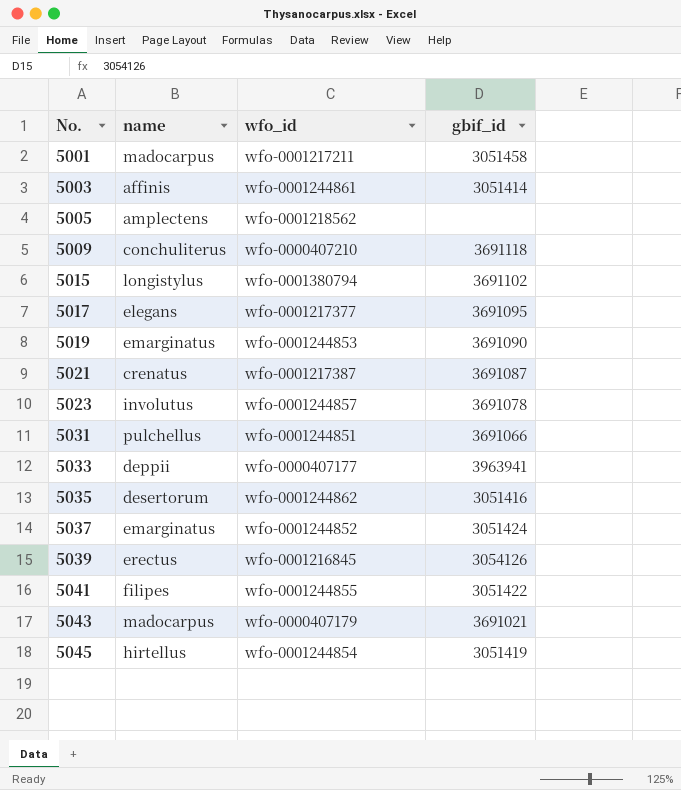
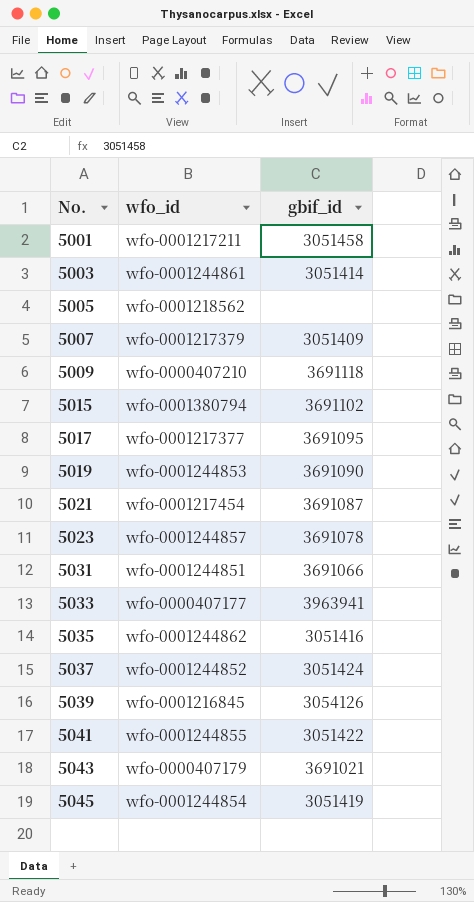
column name | position: 2 -> none
row 5007: none -> wfo-0001217379 | 3051409
5021 | wfo_id: wfo-0001217387 -> wfo-0001217454

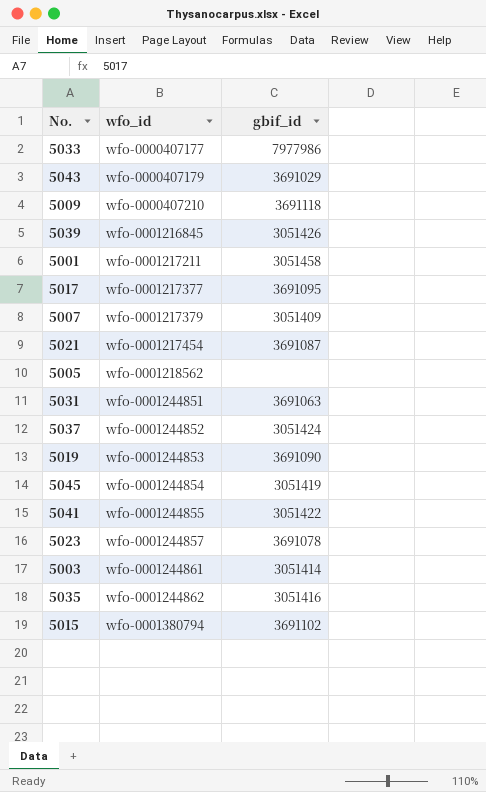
row order: No. ascending -> wfo_id ascending
5033 | gbif_id: 3963941 -> 7977986
5043 | gbif_id: 3691021 -> 3691029
5039 | gbif_id: 3054126 -> 3051426
5031 | gbif_id: 3691066 -> 3691063

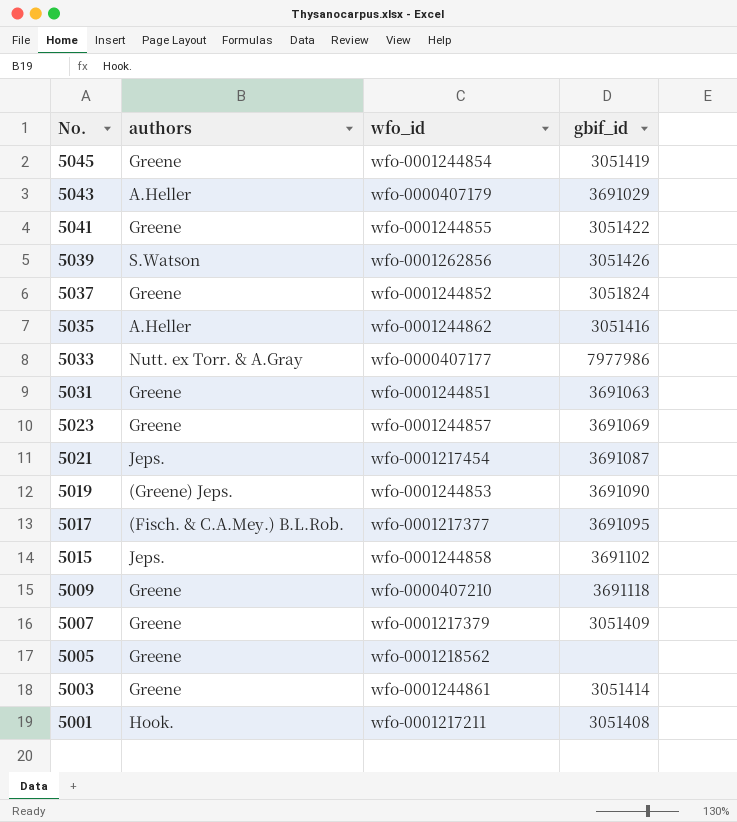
row order: wfo_id ascending -> No. descending
column authors | position: none -> 2
5039 | wfo_id: wfo-0001216845 -> wfo-0001262856
5037 | gbif_id: 3051424 -> 3051824
5023 | gbif_id: 3691078 -> 3691069
5015 | wfo_id: wfo-0001380794 -> wfo-0001244858
5001 | gbif_id: 3051458 -> 3051408

